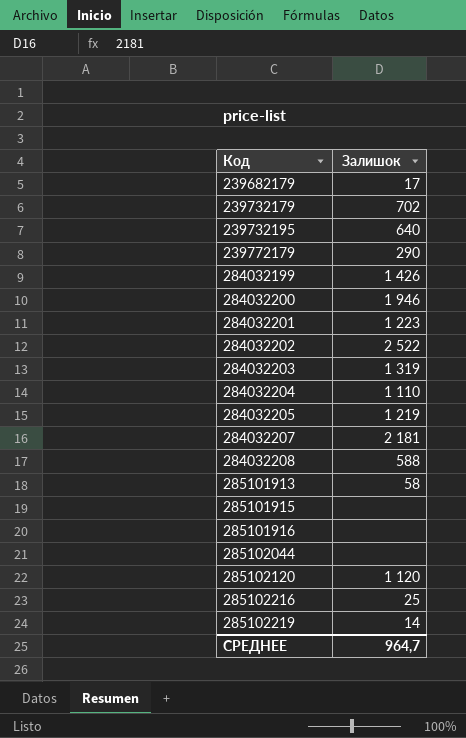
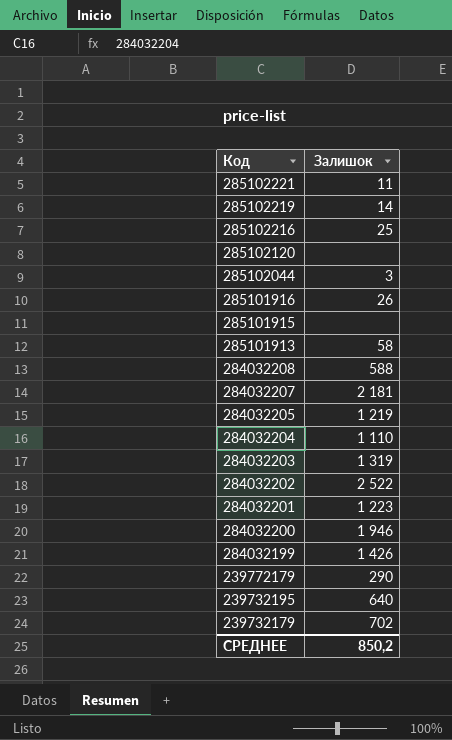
row order: Код ascending -> Код descending
row 239682179: 17 -> none
row 285102221: none -> 11
285102120 | Залишок: 1 120 -> none
285102044 | Залишок: none -> 3
285101916 | Залишок: none -> 26
СРЕДНЕЕ | Залишок: 964,7 -> 850,2

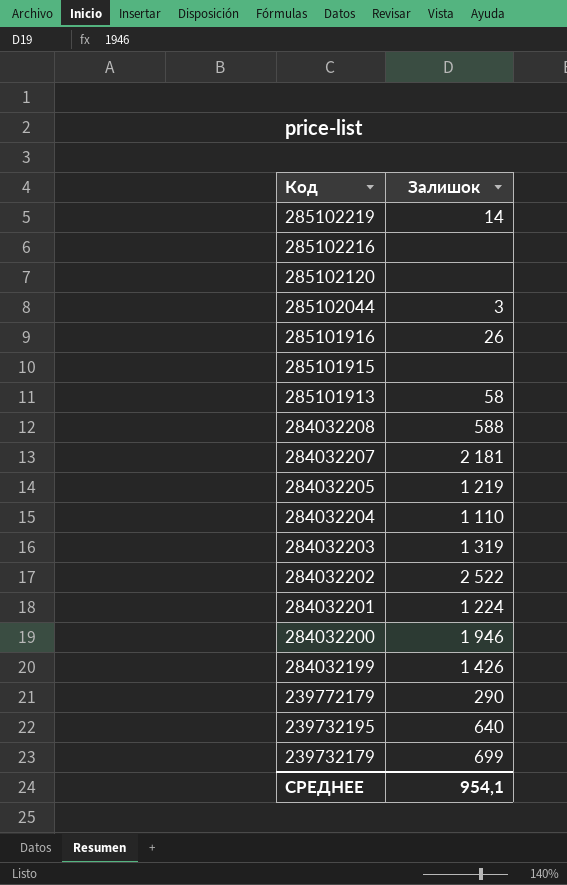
row 285102221: 11 -> none
285102216 | Залишок: 25 -> none
284032201 | Залишок: 1 223 -> 1 224
239732179 | Залишок: 702 -> 699
СРЕДНЕЕ | Залишок: 850,2 -> 954,1

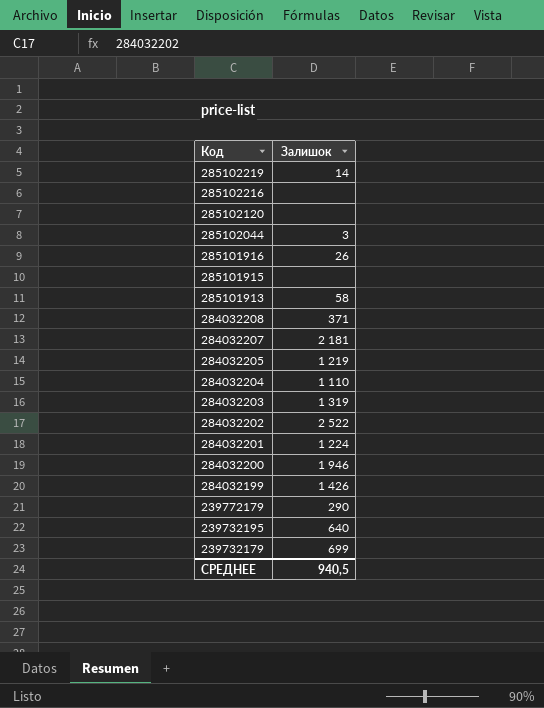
284032208 | Залишок: 588 -> 371
СРЕДНЕЕ | Залишок: 954,1 -> 940,5

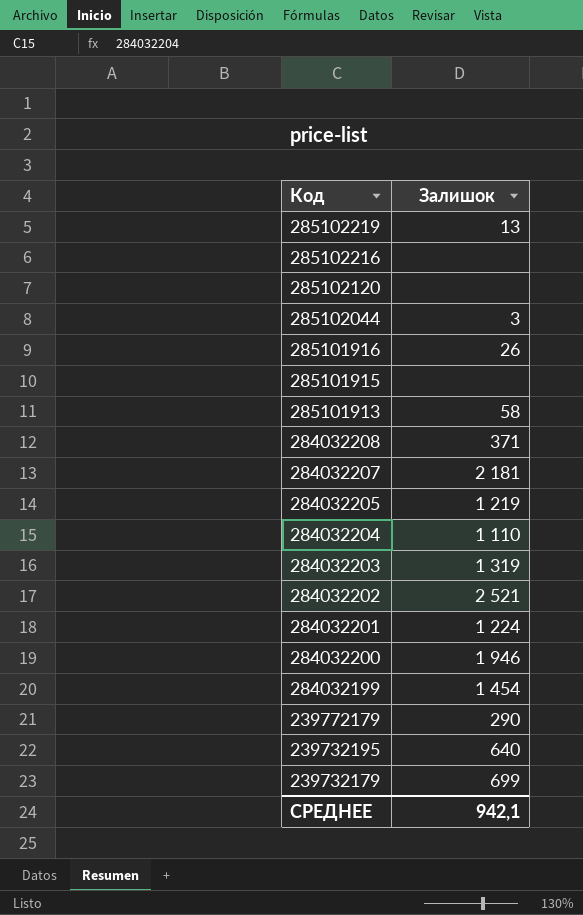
285102219 | Залишок: 14 -> 13
284032202 | Залишок: 2 522 -> 2 521
284032199 | Залишок: 1 426 -> 1 454
СРЕДНЕЕ | Залишок: 940,5 -> 942,1

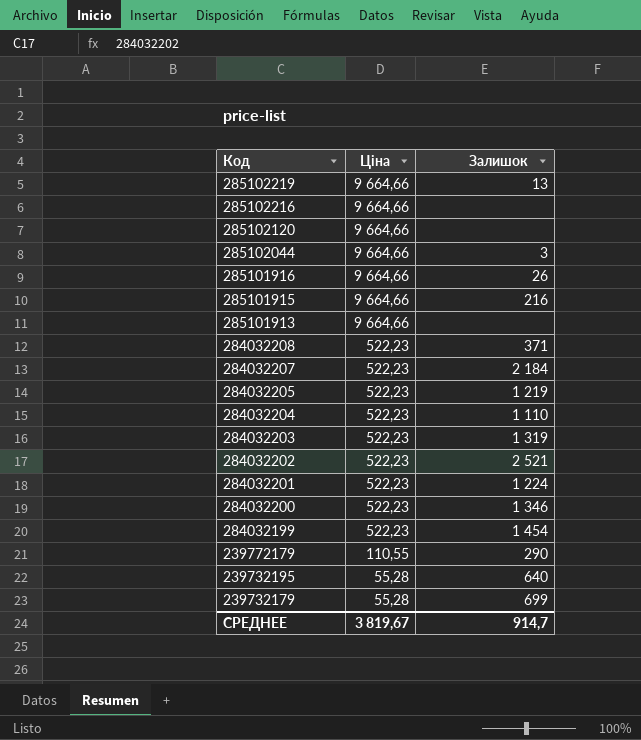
column Ціна | position: none -> 2
285101915 | Залишок: none -> 216
285101913 | Залишок: 58 -> none
284032207 | Залишок: 2 181 -> 2 184
284032200 | Залишок: 1 946 -> 1 346
СРЕДНЕЕ | Залишок: 942,1 -> 914,7

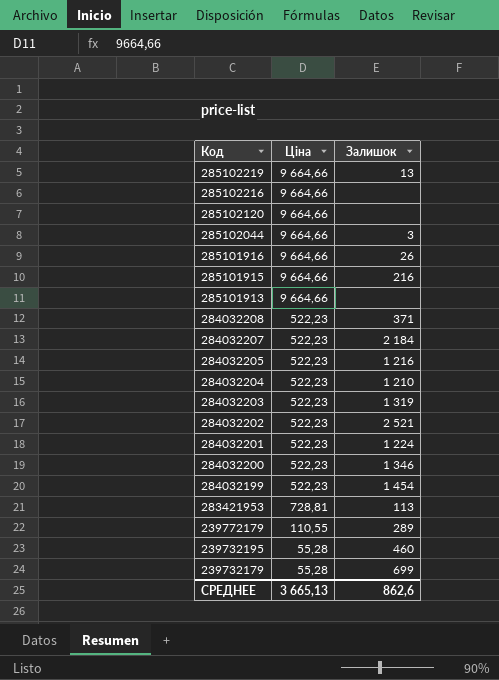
284032205 | Залишок: 1 219 -> 1 216
284032204 | Залишок: 1 110 -> 1 210
row 283421953: none -> 728,81 | 113
239772179 | Залишок: 290 -> 289
239732195 | Залишок: 640 -> 460
СРЕДНЕЕ | Ціна: 3 819,67 -> 3 665,13
СРЕДНЕЕ | Залишок: 914,7 -> 862,6

